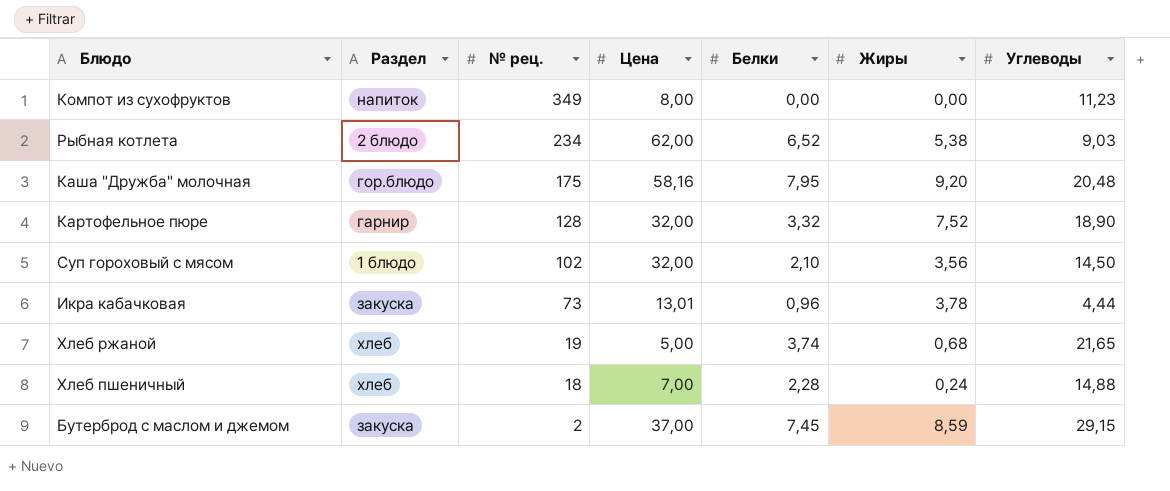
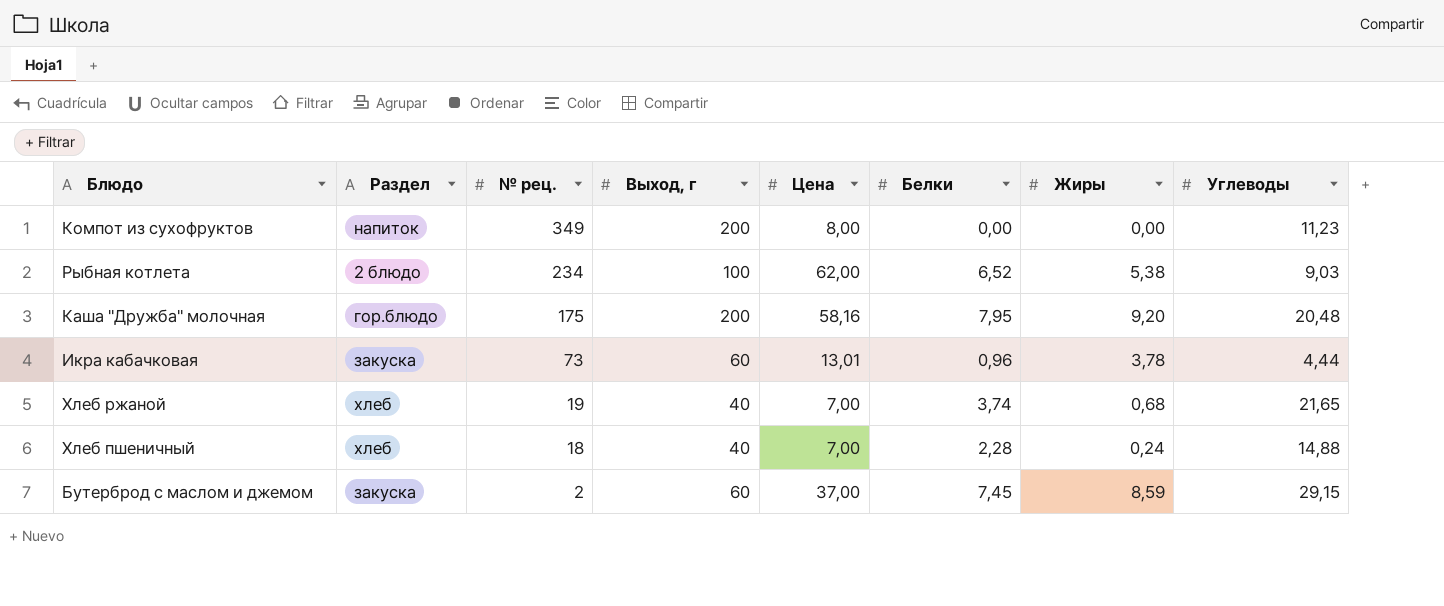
column Выход, г | position: none -> 4
row Картофельное пюре: гарнир | 128 | 32,00 | 3,32 | 7,52 | 18,90 -> none
row Суп гороховый с мясом: 1 блюдо | 102 | 32,00 | 2,10 | 3,56 | 14,50 -> none
Хлеб ржаной | Цена: 5,00 -> 7,00

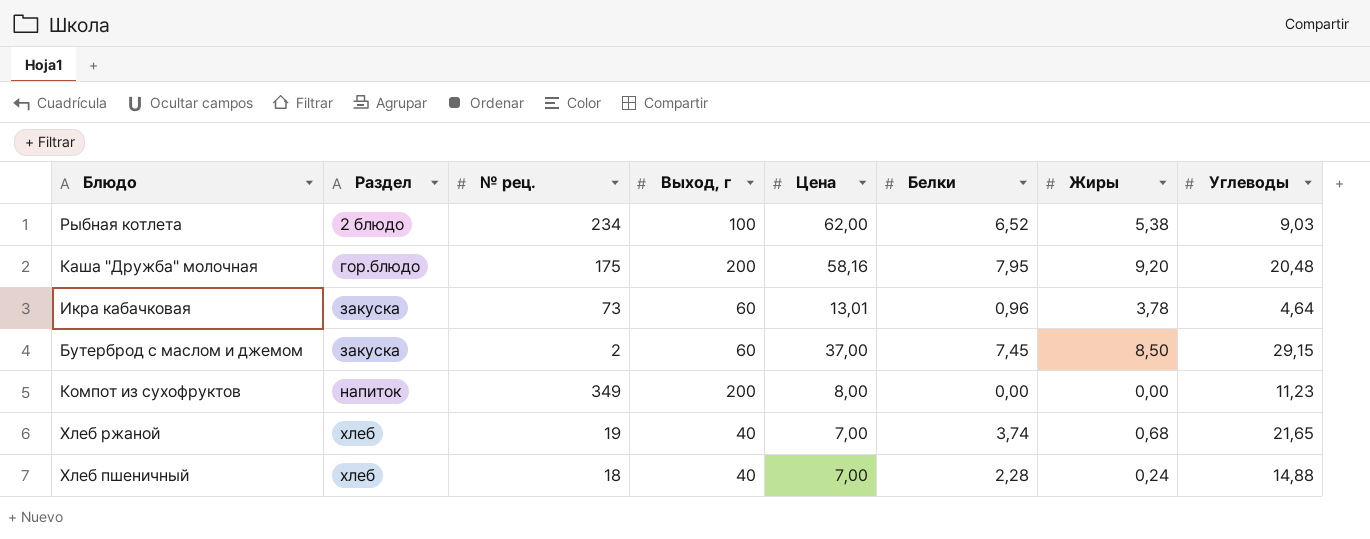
row order: № рец. descending -> Раздел ascending
Икра кабачковая | Углеводы: 4,44 -> 4,64
Бутерброд с маслом и джемом | Жиры: 8,59 -> 8,50

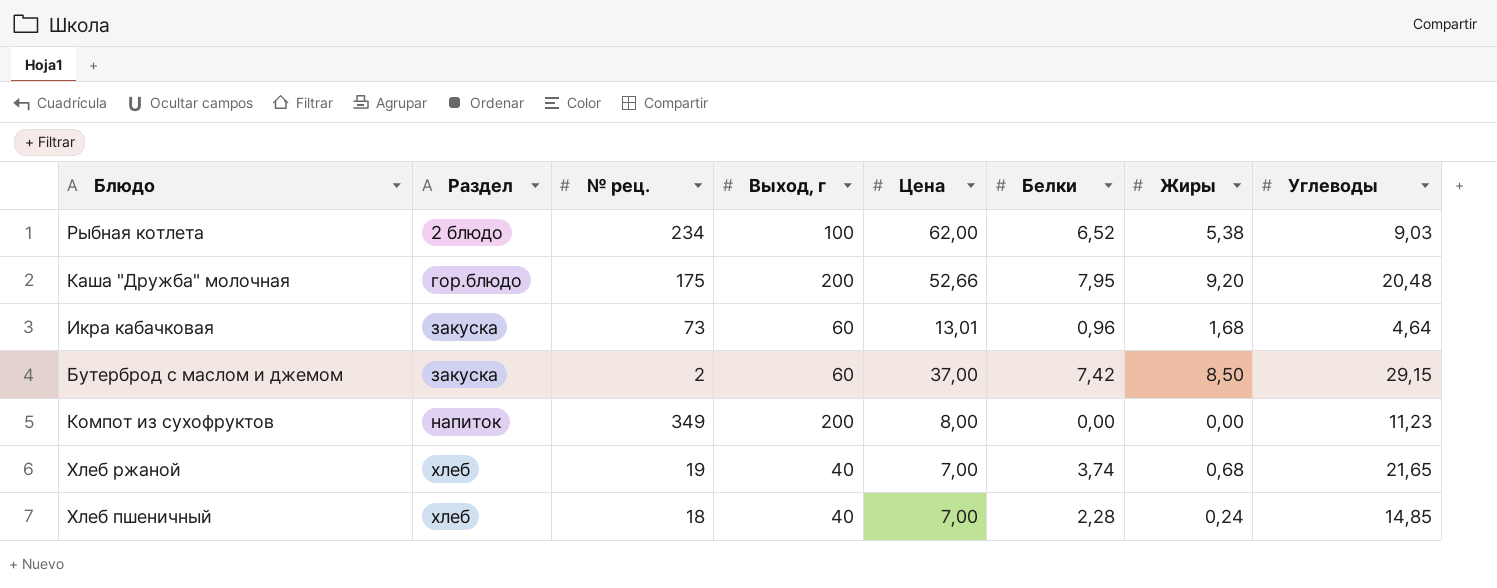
Каша "Дружба" молочная | Цена: 58,16 -> 52,66
Икра кабачковая | Жиры: 3,78 -> 1,68
Бутерброд с маслом и джемом | Белки: 7,45 -> 7,42
Хлеб пшеничный | Углеводы: 14,88 -> 14,85

